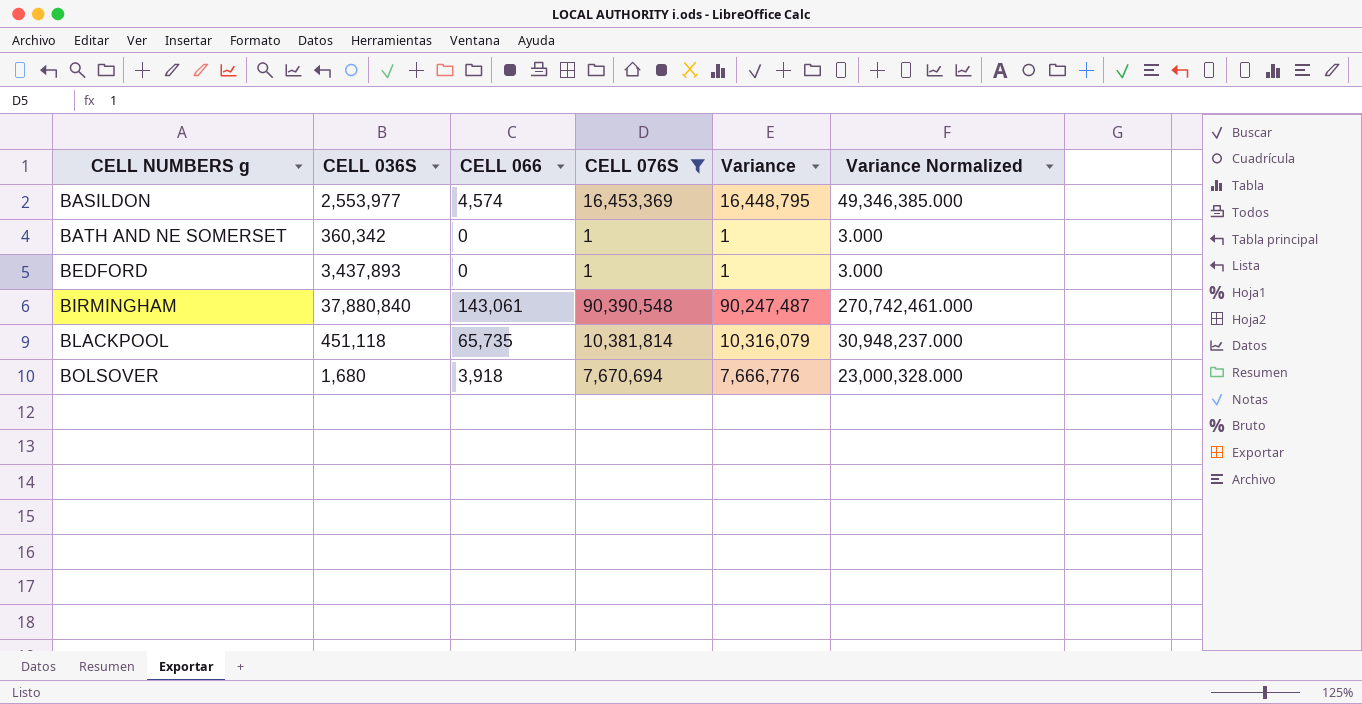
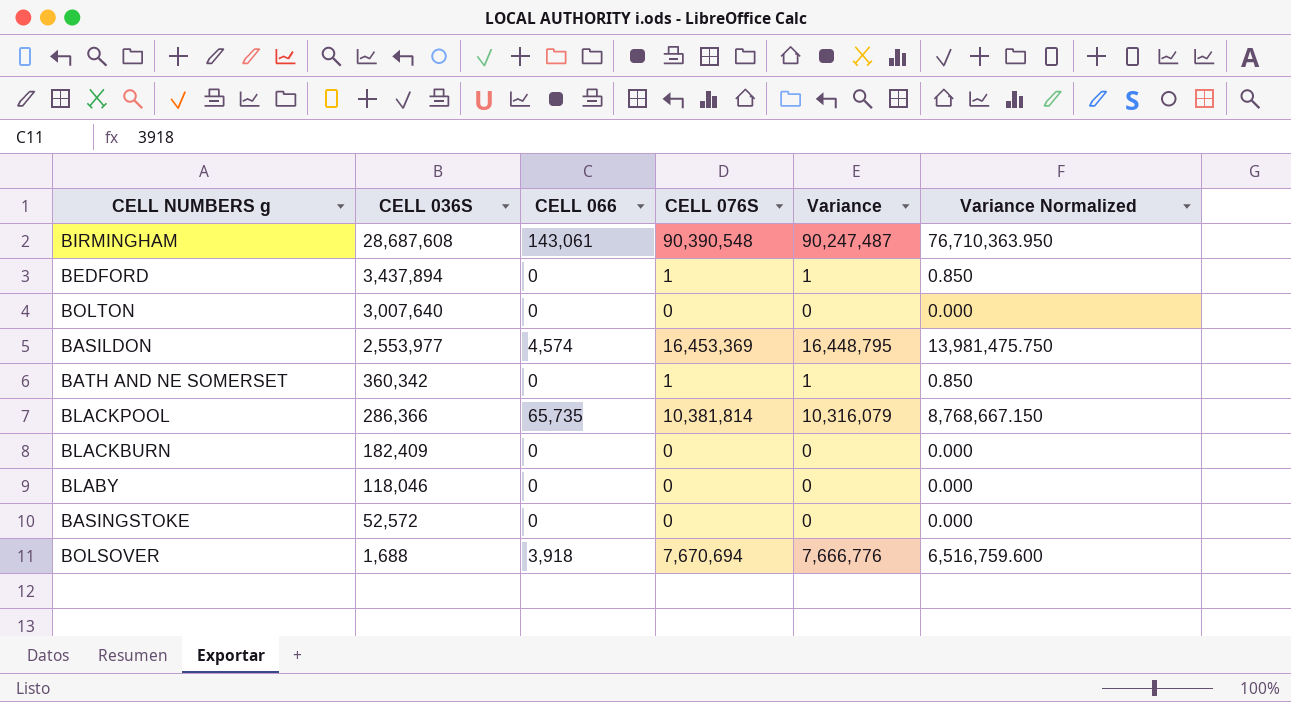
filter: CELL 076S != 0 -> none
row order: CELL NUMBERS g ascending -> CELL 036S descending
column Variance Normalized | formula: [Variance] * 3 -> [Variance] * 0.85
BIRMINGHAM | CELL 036S: 37,880,840 -> 28,687,608
BEDFORD | CELL 036S: 3,437,893 -> 3,437,894
BLACKPOOL | CELL 036S: 451,118 -> 286,366
BOLSOVER | CELL 036S: 1,680 -> 1,688

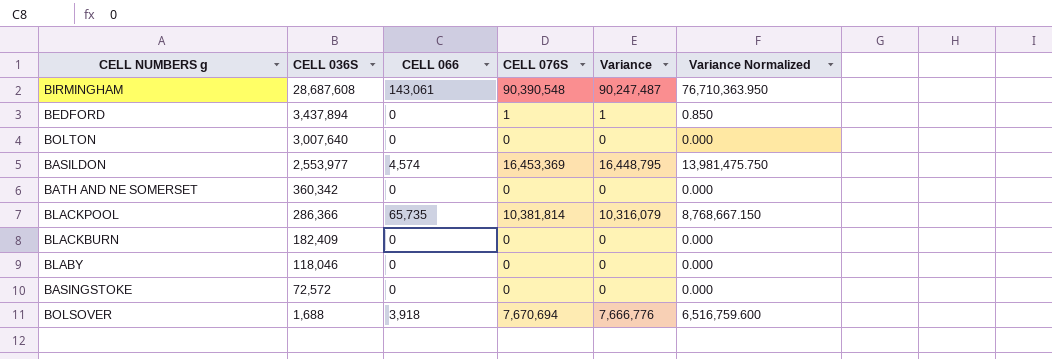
BATH AND NE SOMERSET | CELL 076S: 1 -> 0
BATH AND NE SOMERSET | Variance: 1 -> 0
BATH AND NE SOMERSET | Variance Normalized: 0.850 -> 0.000
BASINGSTOKE | CELL 036S: 52,572 -> 72,572

